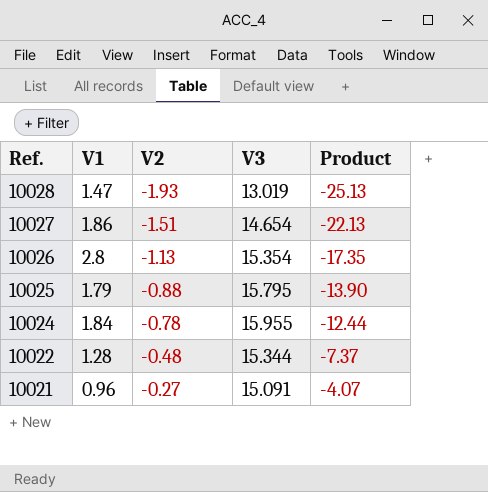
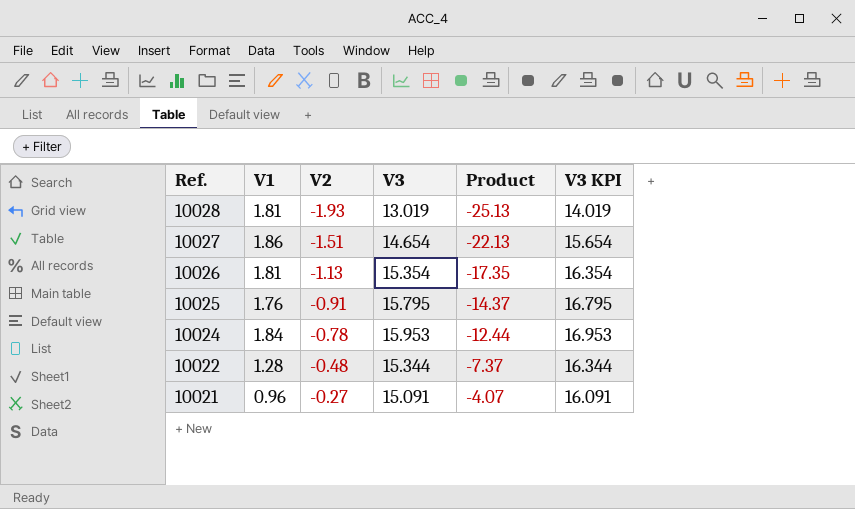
column V3 KPI | formula: none -> [V3] + 1
10028 | V1: 1.47 -> 1.81
10026 | V1: 2.8 -> 1.81
10025 | V1: 1.79 -> 1.76
10025 | V2: -0.88 -> -0.91
10025 | Product: -13.90 -> -14.37
10024 | V3: 15.955 -> 15.953

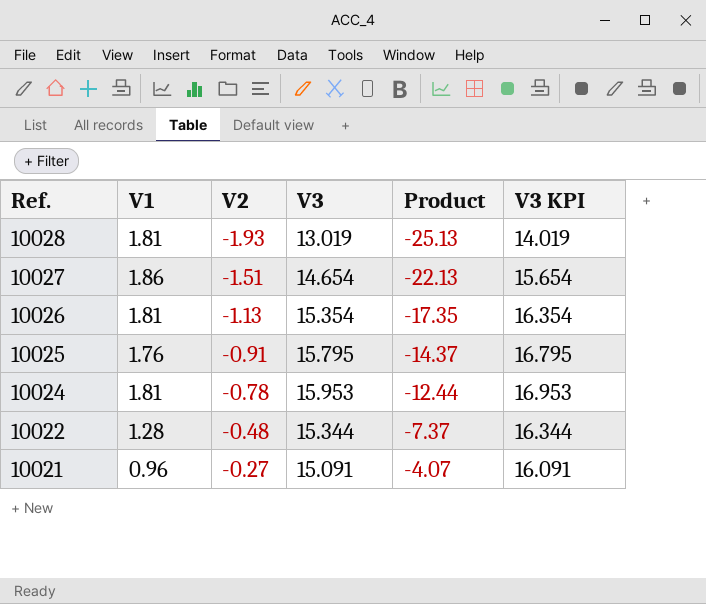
10024 | V1: 1.84 -> 1.81

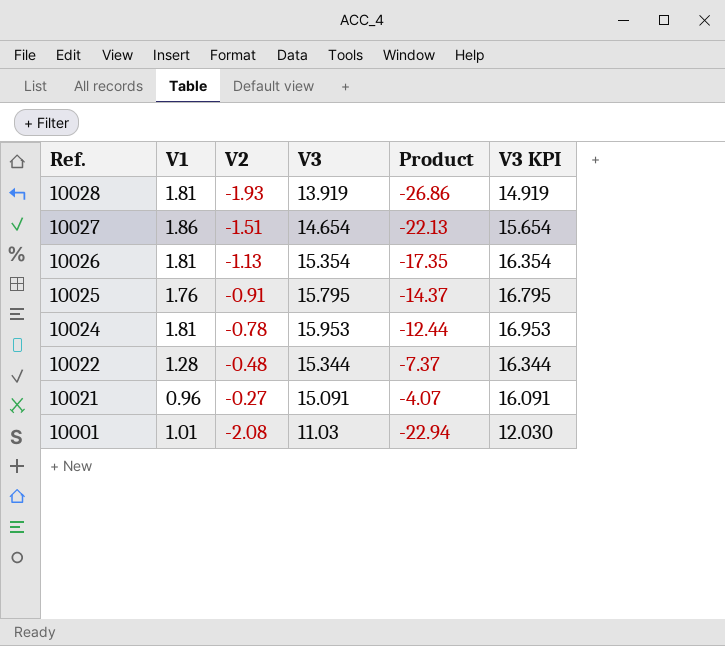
10028 | V3: 13.019 -> 13.919
10028 | Product: -25.13 -> -26.86
10028 | V3 KPI: 14.019 -> 14.919
row 10001: none -> 1.01 | -2.08 | 11.03 | -22.94 | 12.030

